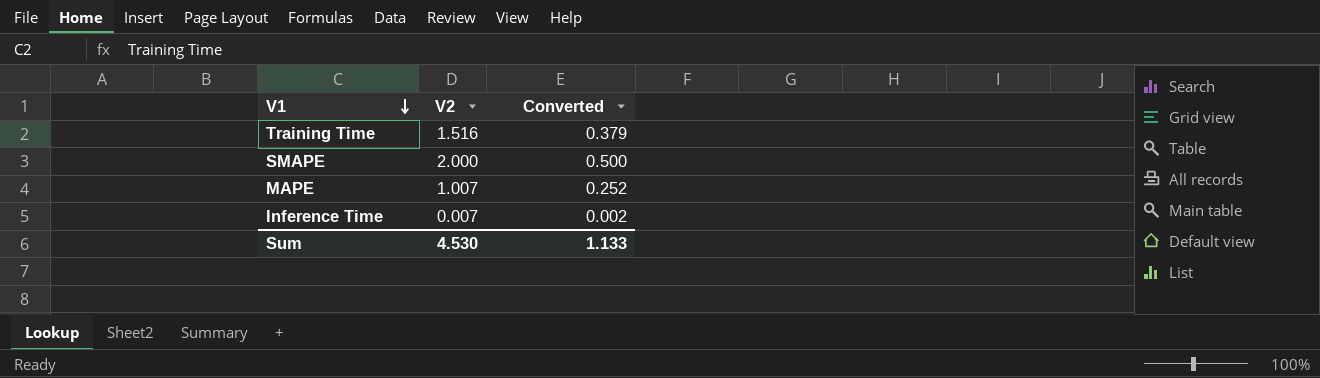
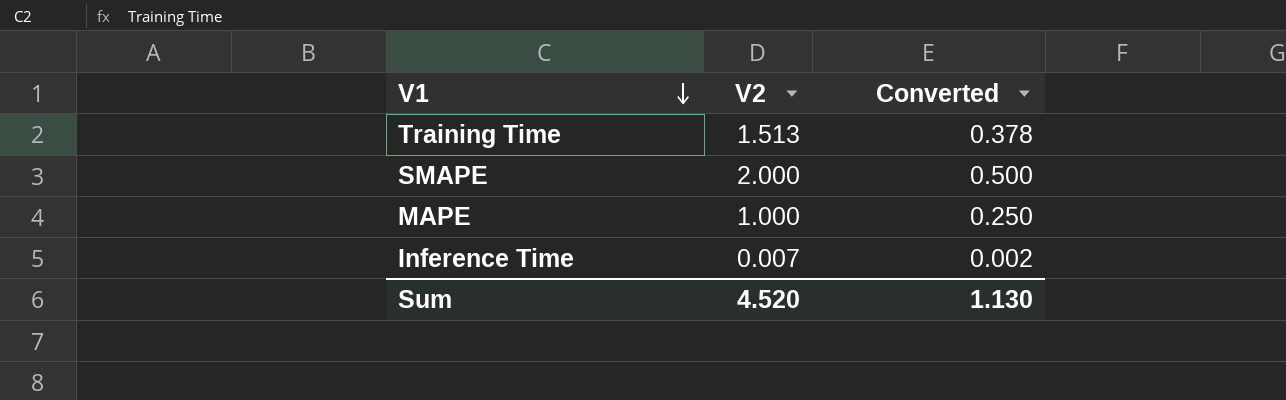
Training Time | V2: 1.516 -> 1.513
Training Time | Converted: 0.379 -> 0.378
MAPE | V2: 1.007 -> 1.000
MAPE | Converted: 0.252 -> 0.250
Sum | V2: 4.530 -> 4.520
Sum | Converted: 1.133 -> 1.130

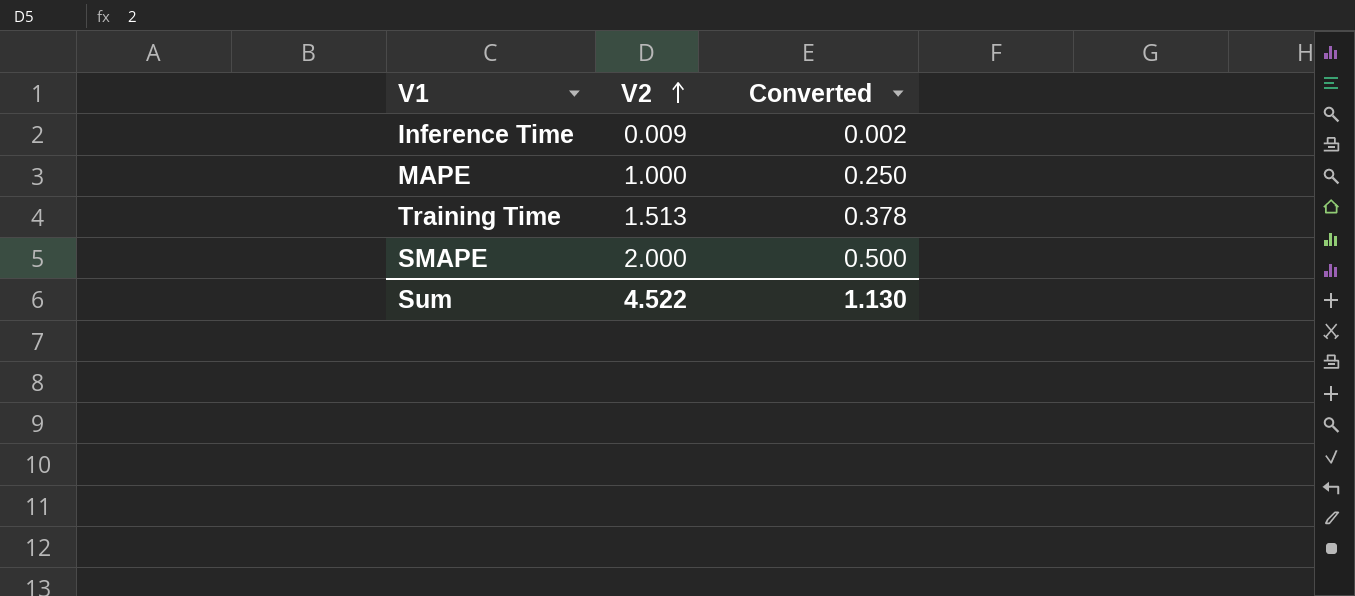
row order: V1 descending -> V2 ascending
Inference Time | V2: 0.007 -> 0.009
Sum | V2: 4.520 -> 4.522

